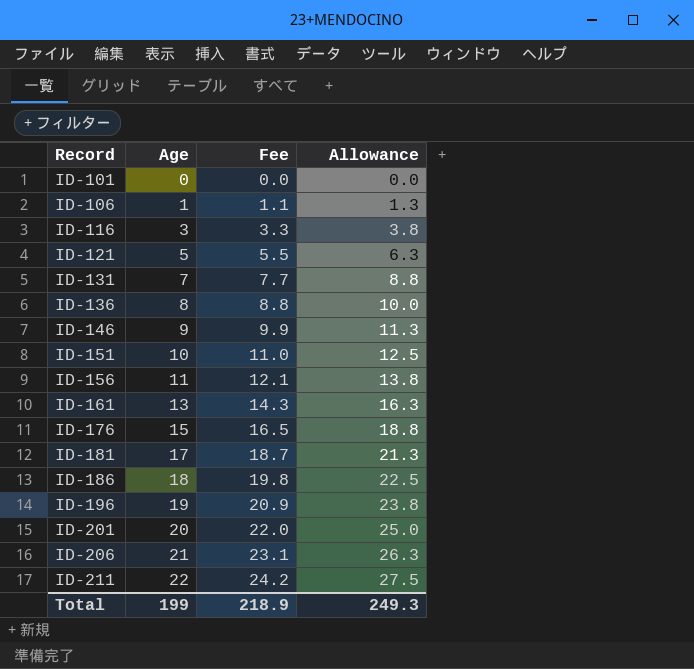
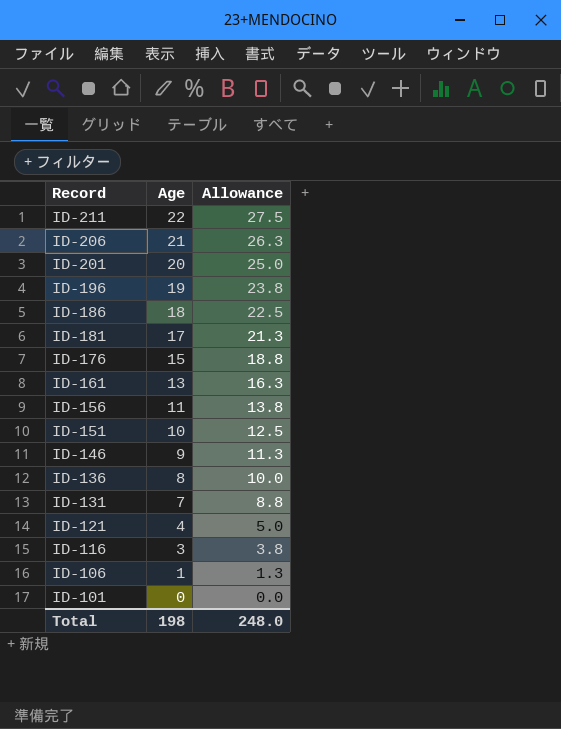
row order: Record ascending -> Record descending
column Fee | formula: [Age] * 1.1 -> none
ID-121 | Age: 5 -> 4
ID-121 | Allowance: 6.3 -> 5.0
Total | Age: 199 -> 198
Total | Allowance: 249.3 -> 248.0

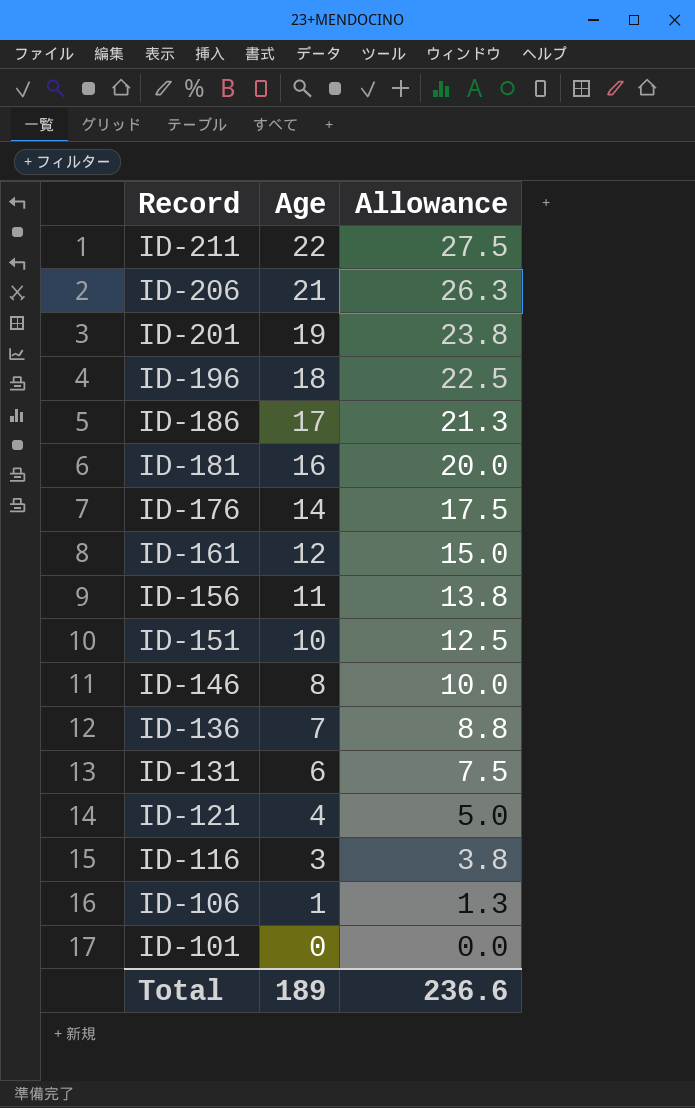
ID-201 | Age: 20 -> 19
ID-201 | Allowance: 25.0 -> 23.8
ID-196 | Age: 19 -> 18
ID-196 | Allowance: 23.8 -> 22.5
ID-186 | Age: 18 -> 17
ID-186 | Allowance: 22.5 -> 21.3
ID-181 | Age: 17 -> 16
ID-181 | Allowance: 21.3 -> 20.0
ID-176 | Age: 15 -> 14
ID-176 | Allowance: 18.8 -> 17.5
ID-161 | Age: 13 -> 12
ID-161 | Allowance: 16.3 -> 15.0
ID-146 | Age: 9 -> 8
ID-146 | Allowance: 11.3 -> 10.0
ID-136 | Age: 8 -> 7
ID-136 | Allowance: 10.0 -> 8.8
ID-131 | Age: 7 -> 6
ID-131 | Allowance: 8.8 -> 7.5
Total | Age: 198 -> 189
Total | Allowance: 248.0 -> 236.6

